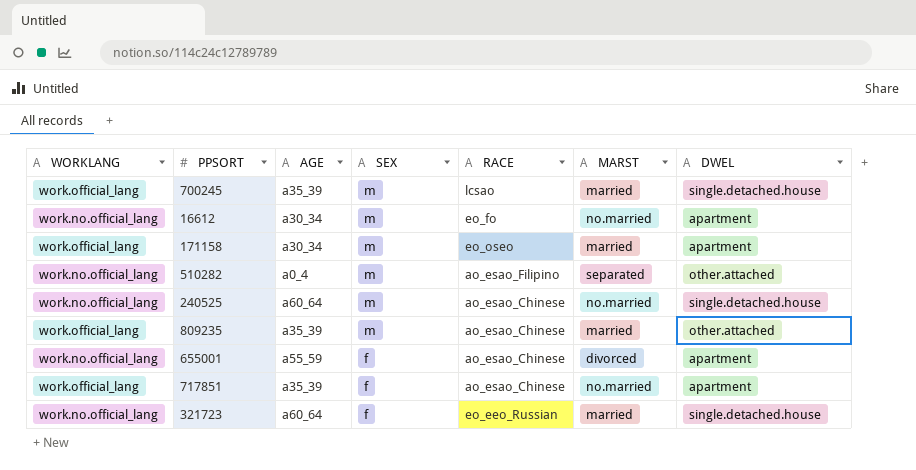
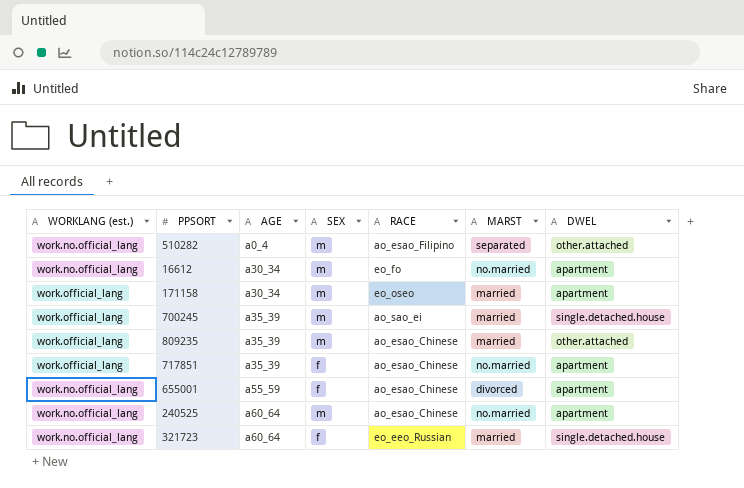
row order: SEX descending -> AGE ascending
column name: WORKLANG -> WORKLANG (est.)
700245 | RACE: lcsao -> ao_sao_ei
240525 | DWEL: single.detached.house -> apartment

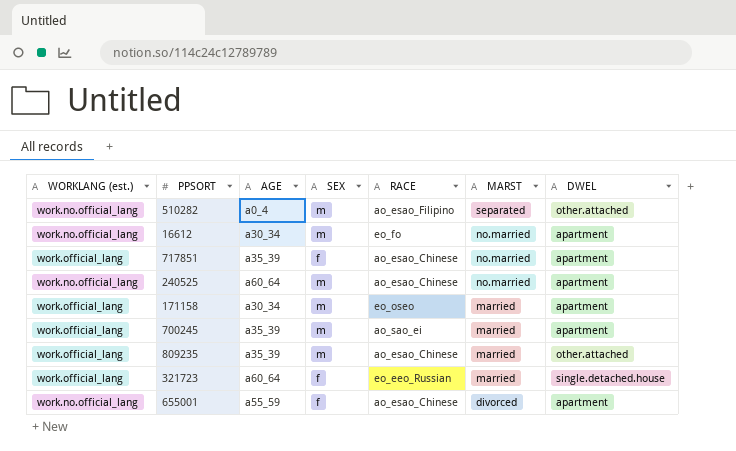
row order: AGE ascending -> MARST descending
700245 | DWEL: single.detached.house -> apartment
321723 | WORKLANG (est.): work.no.official_lang -> work.official_lang

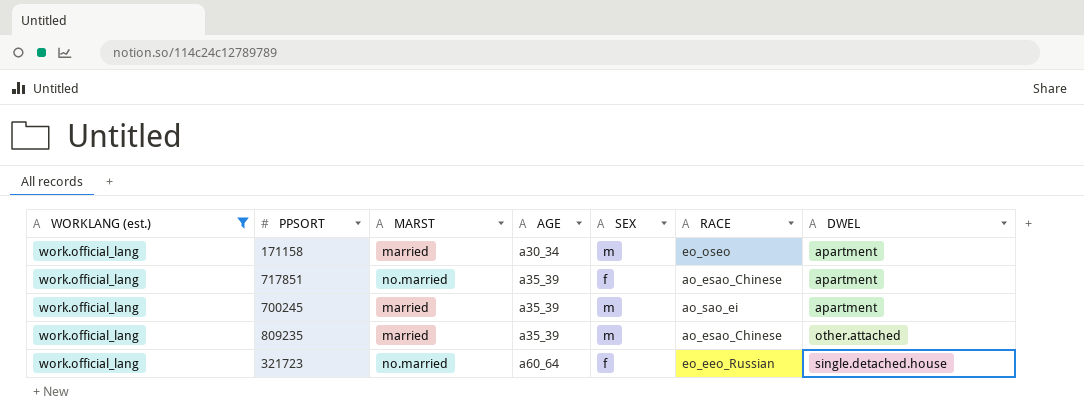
filter: none -> WORKLANG (est.) = work.official_lang
row order: MARST descending -> AGE ascending
column MARST | position: 6 -> 3
321723 | MARST: married -> no.married

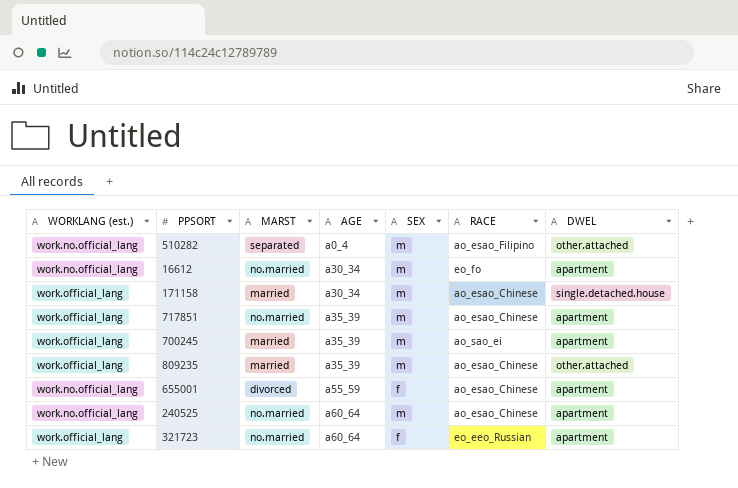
filter: WORKLANG (est.) = work.official_lang -> none
171158 | RACE: eo_oseo -> ao_esao_Chinese
171158 | DWEL: apartment -> single.detached.house
717851 | SEX: f -> m
321723 | DWEL: single.detached.house -> apartment

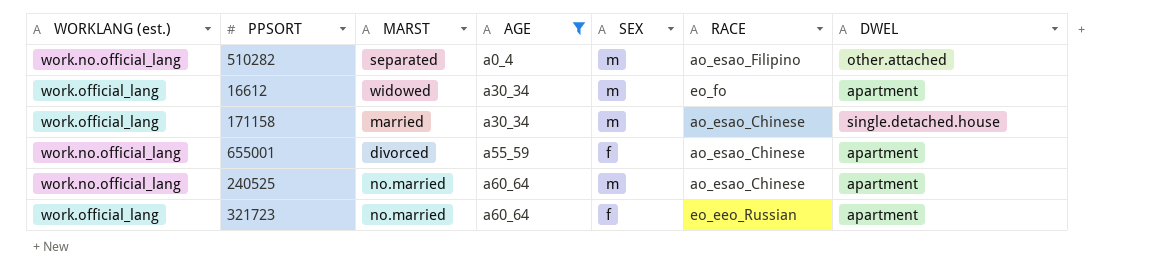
filter: none -> AGE != a35_39
16612 | WORKLANG (est.): work.no.official_lang -> work.official_lang
16612 | MARST: no.married -> widowed

